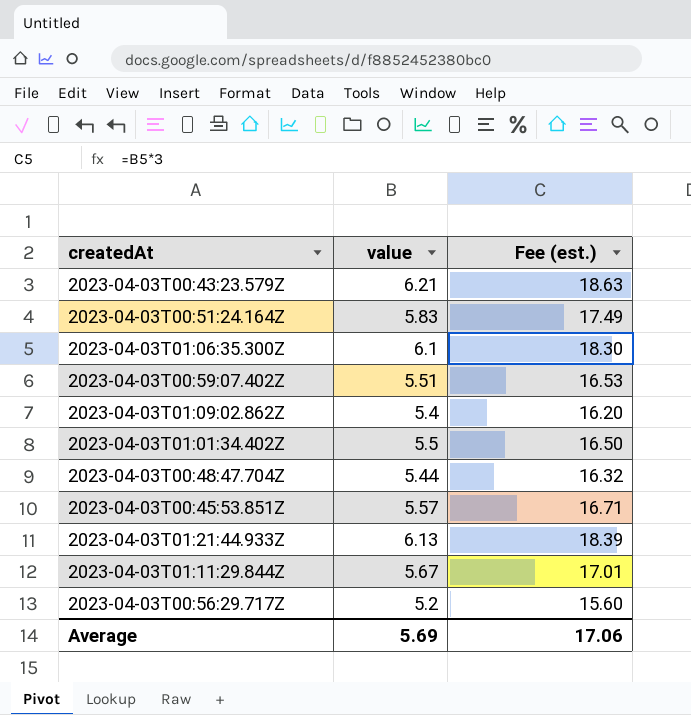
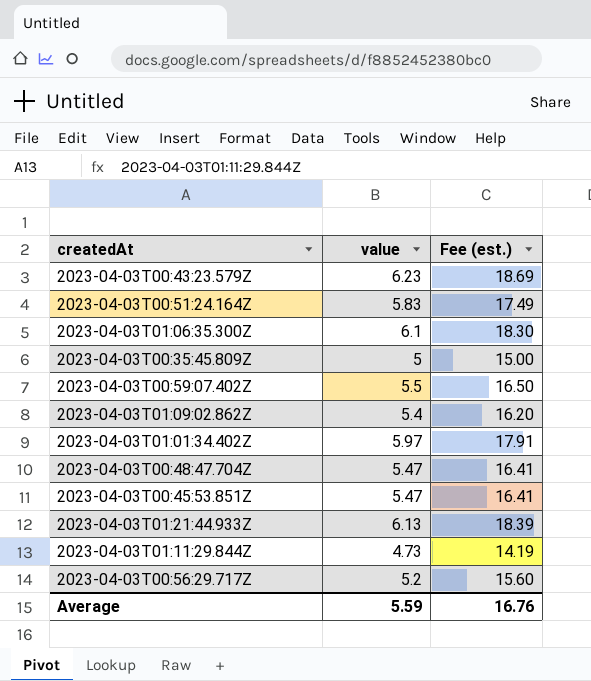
2023-04-03T00:43:23.579Z | value: 6.21 -> 6.23
2023-04-03T00:43:23.579Z | Fee (est.): 18.63 -> 18.69
row 2023-04-03T00:35:45.809Z: none -> 5 | 15.00
2023-04-03T00:59:07.402Z | value: 5.51 -> 5.5
2023-04-03T00:59:07.402Z | Fee (est.): 16.53 -> 16.50
2023-04-03T01:01:34.402Z | value: 5.5 -> 5.97
2023-04-03T01:01:34.402Z | Fee (est.): 16.50 -> 17.91
2023-04-03T00:48:47.704Z | value: 5.44 -> 5.47
2023-04-03T00:48:47.704Z | Fee (est.): 16.32 -> 16.41
2023-04-03T00:45:53.851Z | value: 5.57 -> 5.47
2023-04-03T00:45:53.851Z | Fee (est.): 16.71 -> 16.41
2023-04-03T01:11:29.844Z | value: 5.67 -> 4.73
2023-04-03T01:11:29.844Z | Fee (est.): 17.01 -> 14.19
Average | value: 5.69 -> 5.59
Average | Fee (est.): 17.06 -> 16.76

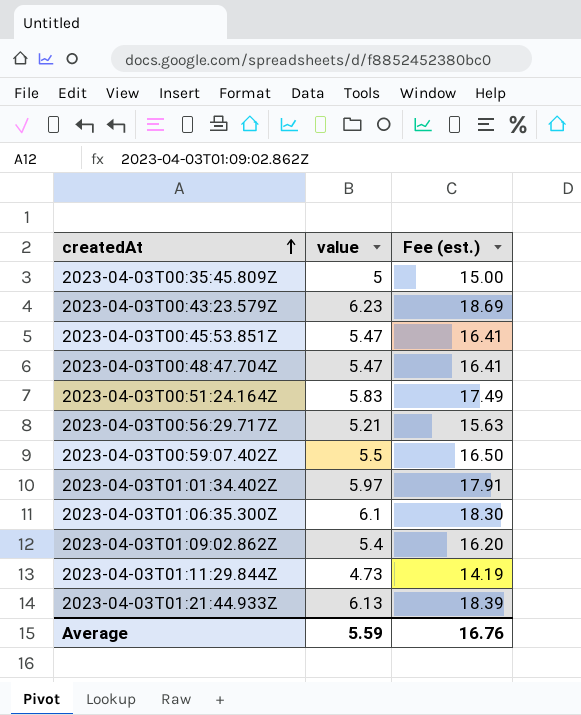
row order: none -> createdAt ascending
2023-04-03T00:56:29.717Z | value: 5.2 -> 5.21
2023-04-03T00:56:29.717Z | Fee (est.): 15.60 -> 15.63

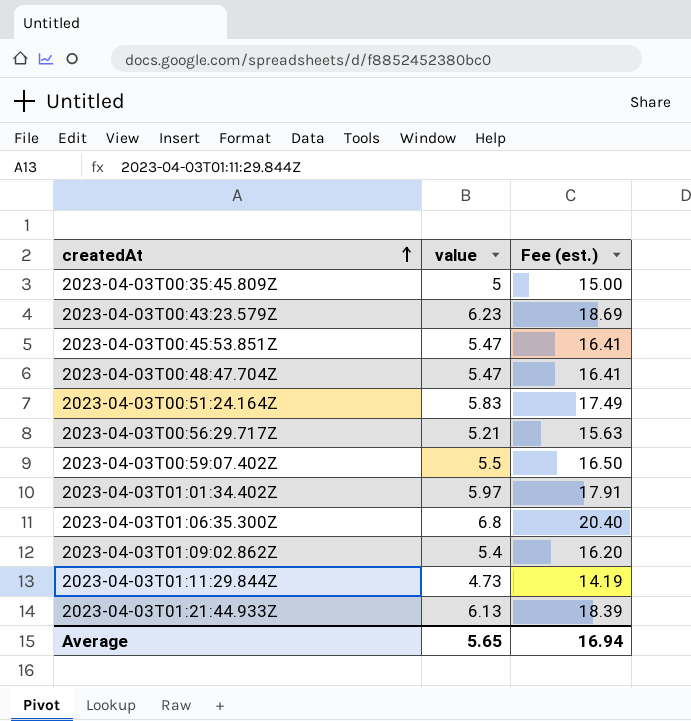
2023-04-03T01:06:35.300Z | value: 6.1 -> 6.8
2023-04-03T01:06:35.300Z | Fee (est.): 18.30 -> 20.40
Average | value: 5.59 -> 5.65
Average | Fee (est.): 16.76 -> 16.94

